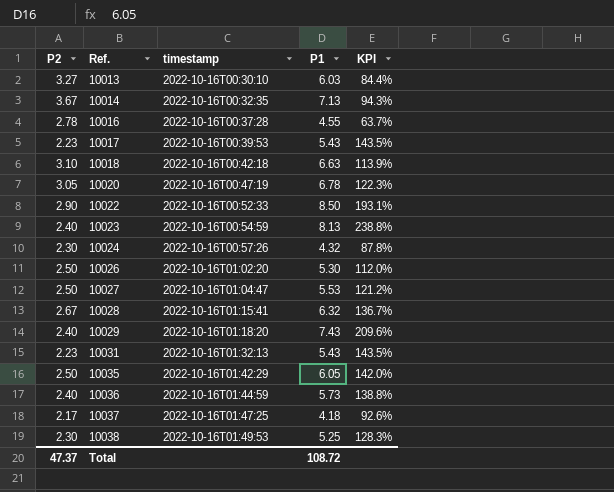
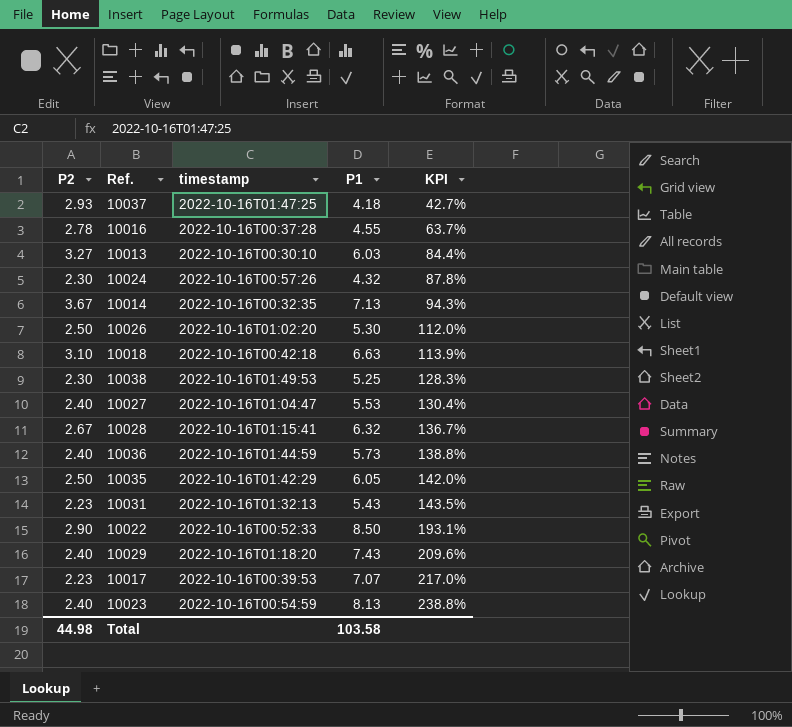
row order: Ref. ascending -> KPI ascending
row 10020: 3.05 | 2022-10-16T00:47:19 | 6.78 | 122.3% -> none
10037 | P2: 2.17 -> 2.93
10037 | KPI: 92.6% -> 42.7%
10027 | P2: 2.50 -> 2.40
10027 | KPI: 121.2% -> 130.4%
10017 | P1: 5.43 -> 7.07
10017 | KPI: 143.5% -> 217.0%
Total | P2: 47.37 -> 44.98
Total | P1: 108.72 -> 103.58

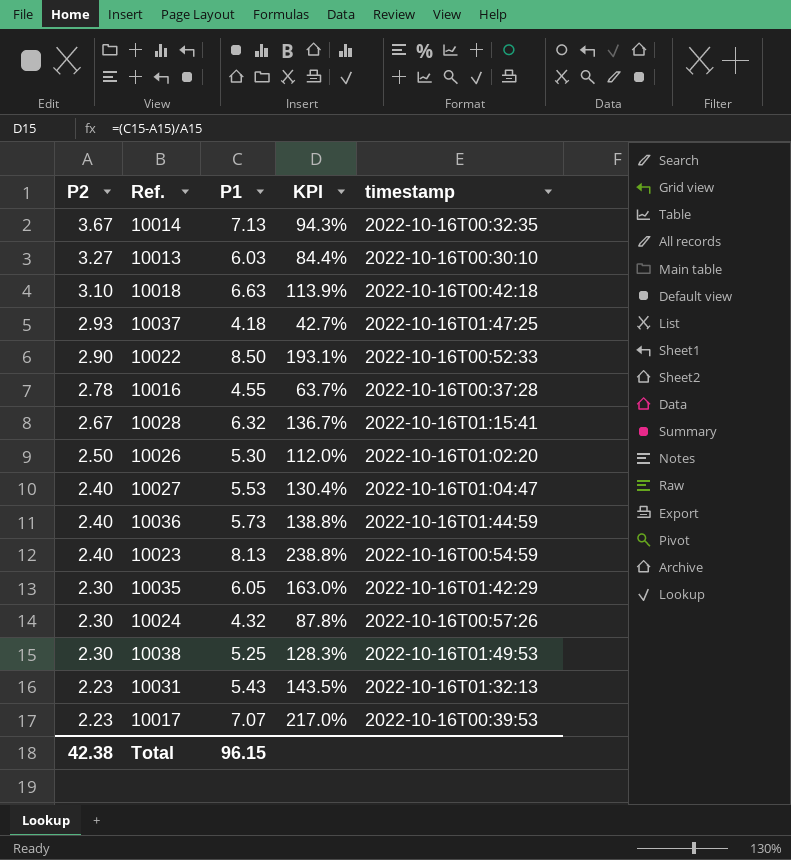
row order: KPI ascending -> P2 descending
column timestamp | position: 3 -> 5
row 10029: 2.40 | 2022-10-16T01:18:20 | 7.43 | 209.6% -> none
10035 | P2: 2.50 -> 2.30
10035 | KPI: 142.0% -> 163.0%
Total | P2: 44.98 -> 42.38
Total | P1: 103.58 -> 96.15

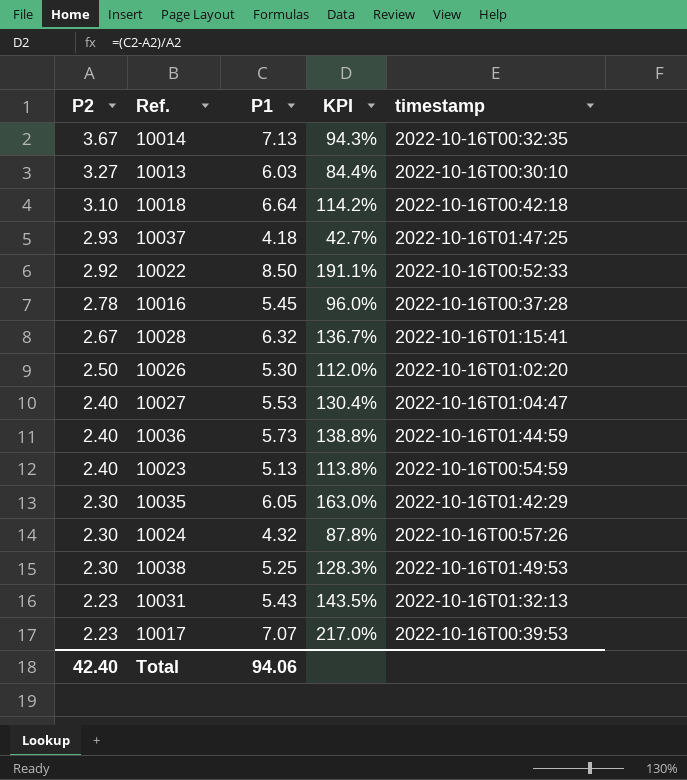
10018 | P1: 6.63 -> 6.64
10018 | KPI: 113.9% -> 114.2%
10022 | P2: 2.90 -> 2.92
10022 | KPI: 193.1% -> 191.1%
10016 | P1: 4.55 -> 5.45
10016 | KPI: 63.7% -> 96.0%
10023 | P1: 8.13 -> 5.13
10023 | KPI: 238.8% -> 113.8%
Total | P2: 42.38 -> 42.40
Total | P1: 96.15 -> 94.06

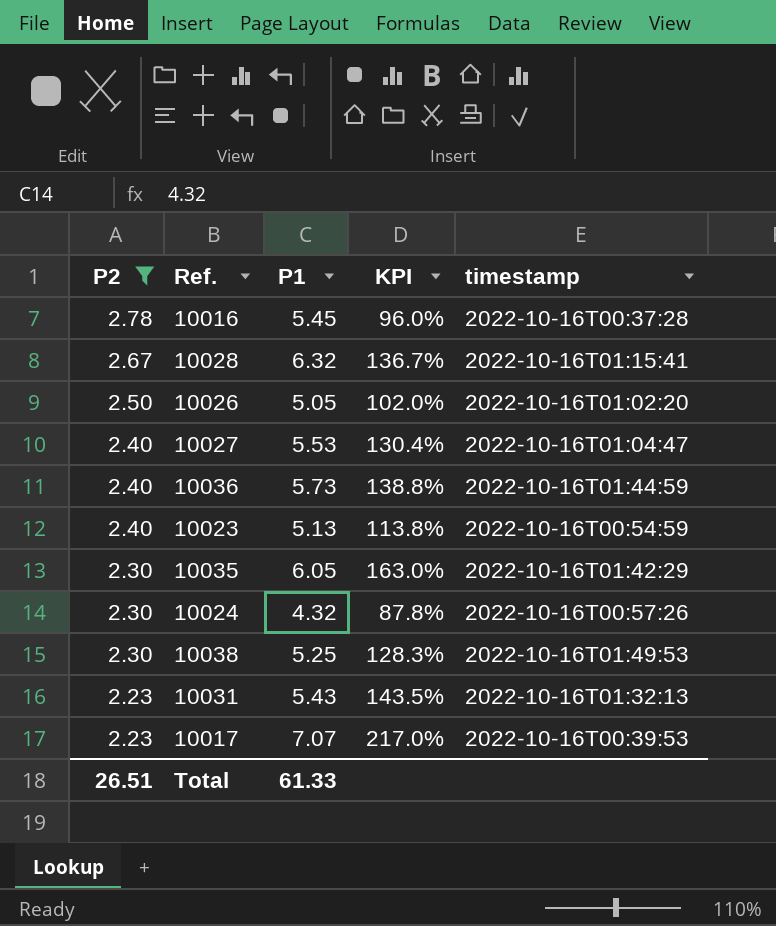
filter: none -> P2 <= 2.78
10026 | P1: 5.30 -> 5.05
10026 | KPI: 112.0% -> 102.0%
Total | P2: 42.40 -> 26.51
Total | P1: 94.06 -> 61.33

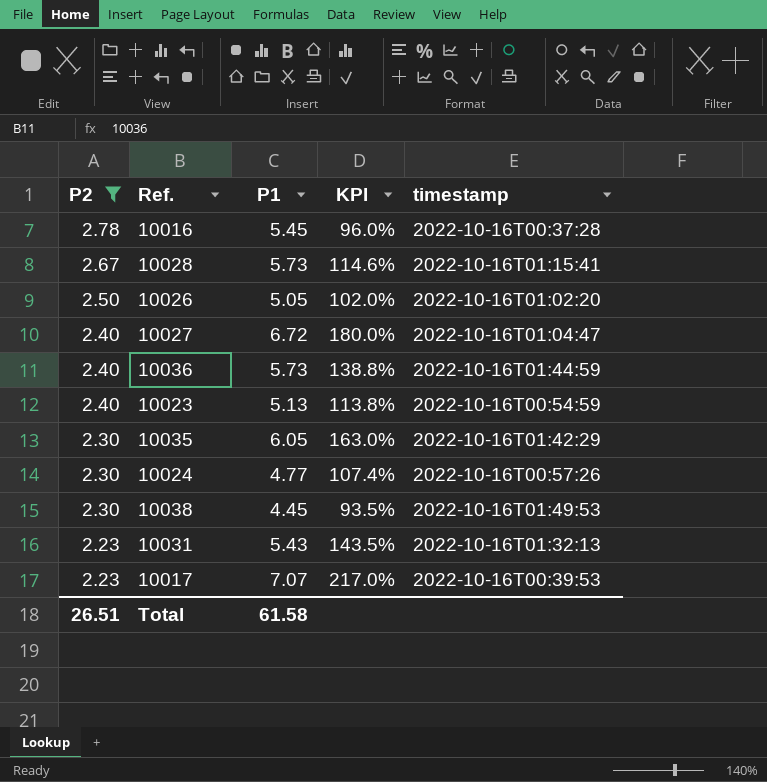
10028 | P1: 6.32 -> 5.73
10028 | KPI: 136.7% -> 114.6%
10027 | P1: 5.53 -> 6.72
10027 | KPI: 130.4% -> 180.0%
10024 | P1: 4.32 -> 4.77
10024 | KPI: 87.8% -> 107.4%
10038 | P1: 5.25 -> 4.45
10038 | KPI: 128.3% -> 93.5%
Total | P1: 61.33 -> 61.58

